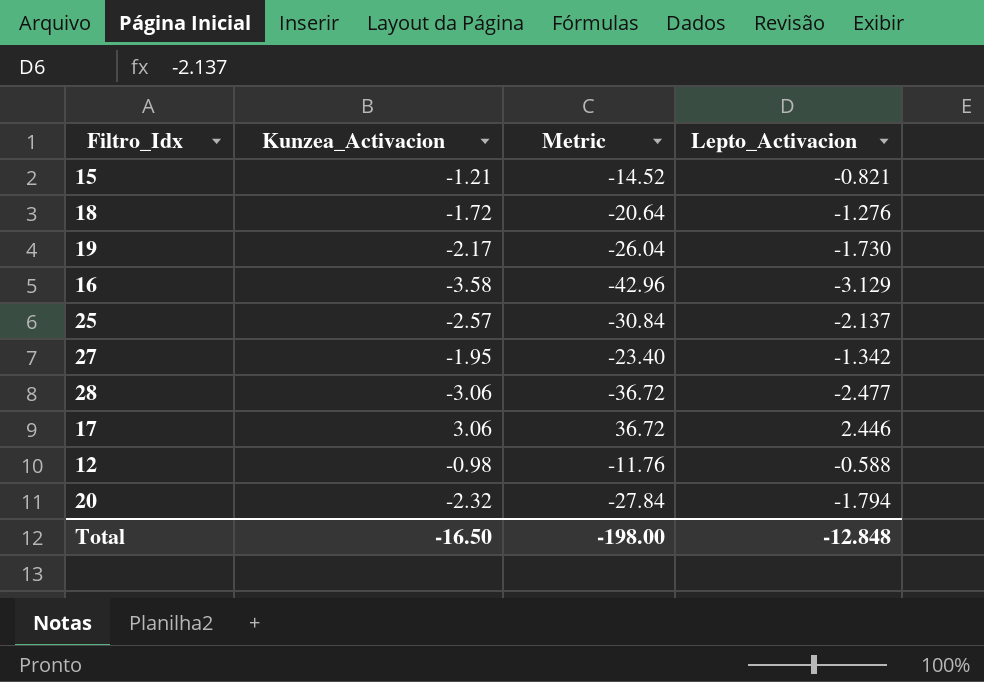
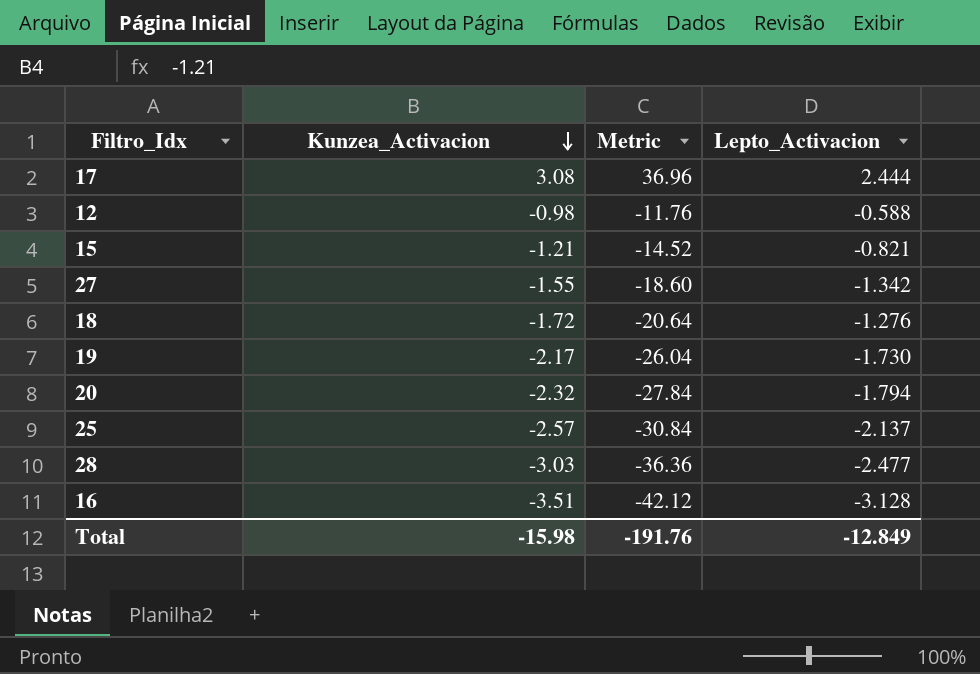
row order: none -> Kunzea_Activacion descending
17 | Kunzea_Activacion: 3.06 -> 3.08
17 | Metric: 36.72 -> 36.96
17 | Lepto_Activacion: 2.446 -> 2.444
27 | Kunzea_Activacion: -1.95 -> -1.55
27 | Metric: -23.40 -> -18.60
28 | Kunzea_Activacion: -3.06 -> -3.03
28 | Metric: -36.72 -> -36.36
16 | Kunzea_Activacion: -3.58 -> -3.51
16 | Metric: -42.96 -> -42.12
16 | Lepto_Activacion: -3.129 -> -3.128
Total | Kunzea_Activacion: -16.50 -> -15.98
Total | Metric: -198.00 -> -191.76
Total | Lepto_Activacion: -12.848 -> -12.849

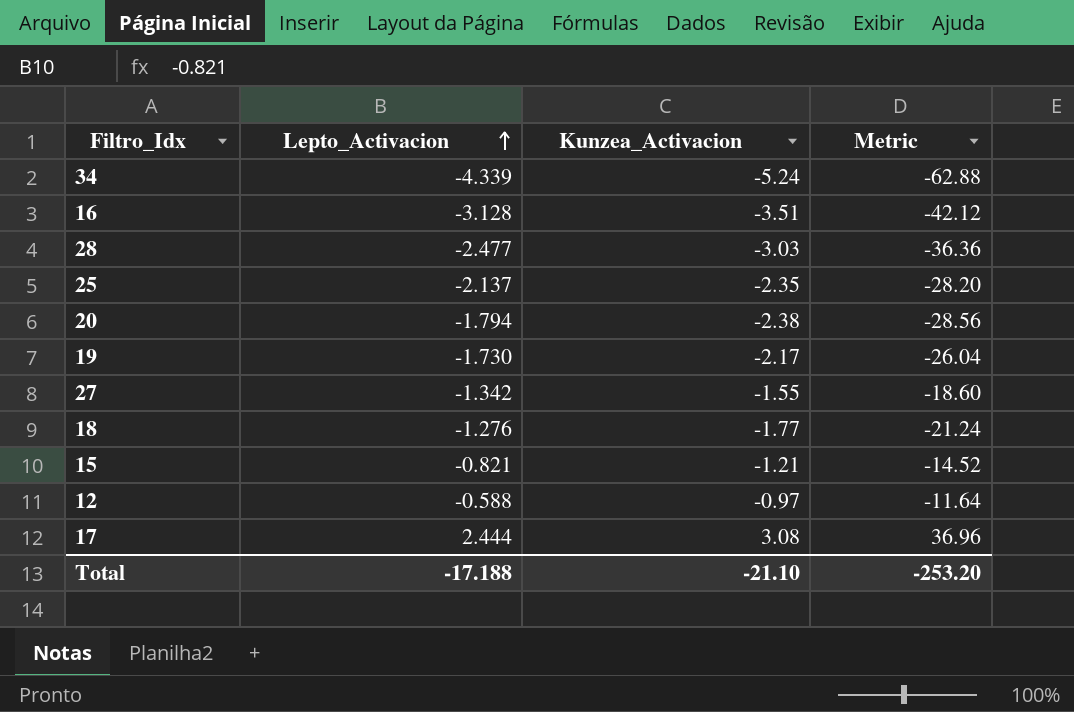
row order: Kunzea_Activacion descending -> Lepto_Activacion ascending
column Lepto_Activacion | position: 4 -> 2
row 34: none -> -4.339 | -5.24 | -62.88
25 | Kunzea_Activacion: -2.57 -> -2.35
25 | Metric: -30.84 -> -28.20
20 | Kunzea_Activacion: -2.32 -> -2.38
20 | Metric: -27.84 -> -28.56
18 | Kunzea_Activacion: -1.72 -> -1.77
18 | Metric: -20.64 -> -21.24
12 | Kunzea_Activacion: -0.98 -> -0.97
12 | Metric: -11.76 -> -11.64
Total | Lepto_Activacion: -12.849 -> -17.188
Total | Kunzea_Activacion: -15.98 -> -21.10
Total | Metric: -191.76 -> -253.20

